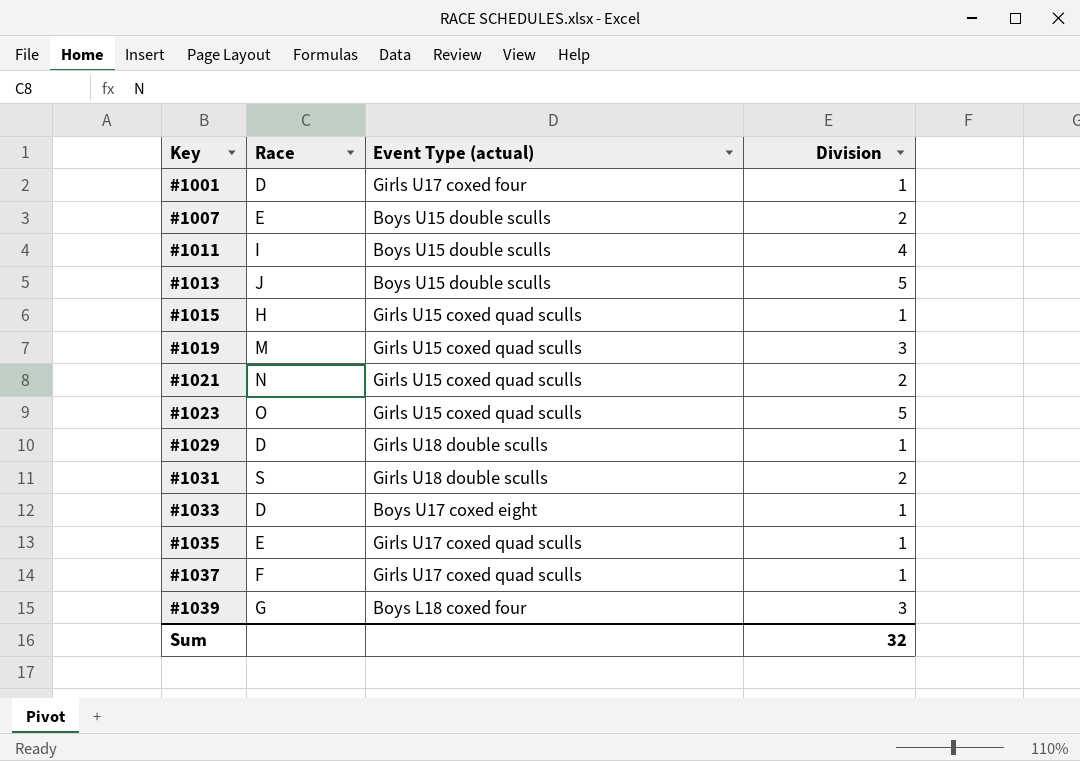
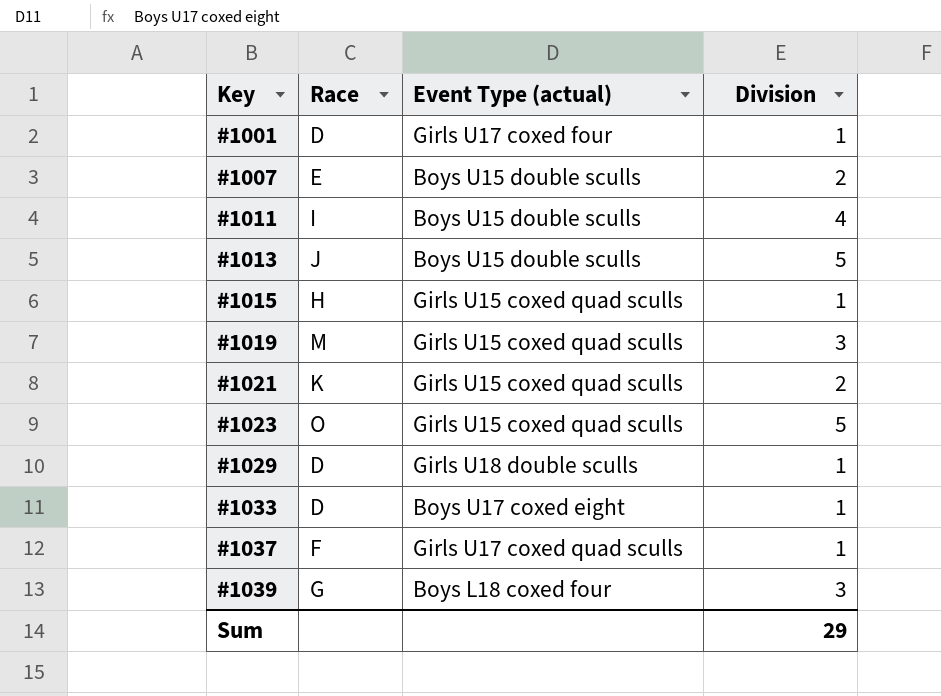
row #1031: S | Girls U18 double sculls | 2 -> none
row #1035: E | Girls U17 coxed quad sculls | 1 -> none
#1021 | Race: N -> K
Sum | Division: 32 -> 29

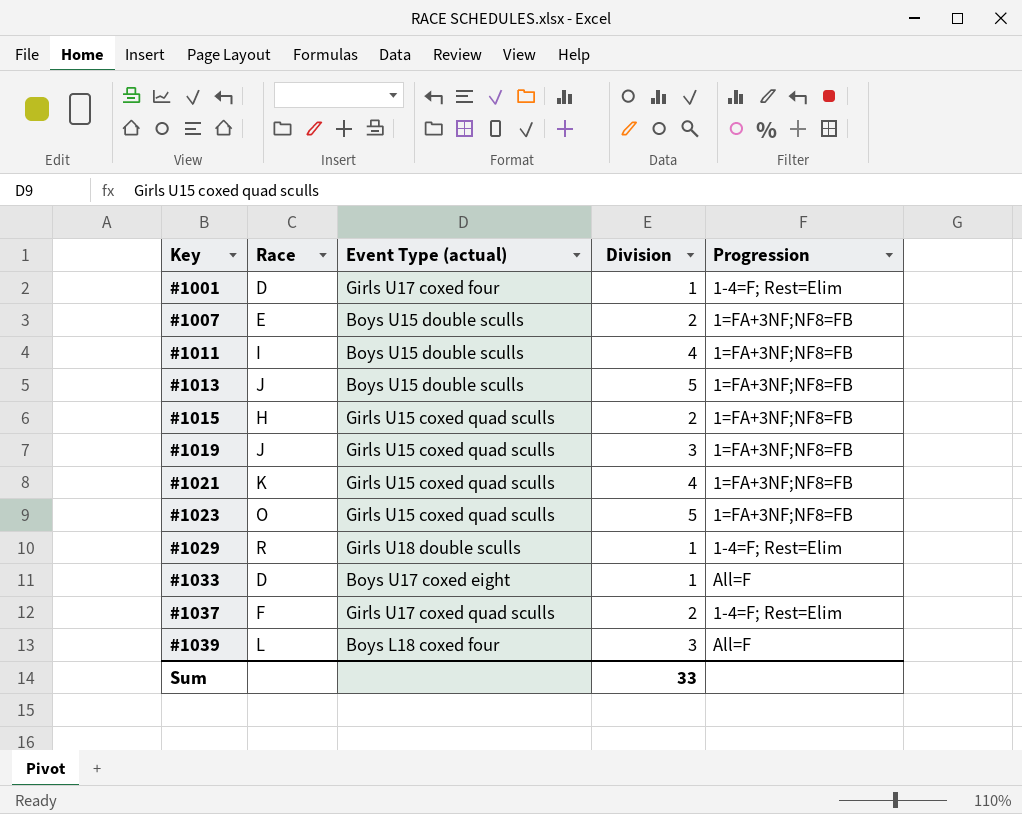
column Progression | position: none -> 5
#1015 | Division: 1 -> 2
#1019 | Race: M -> J
#1021 | Division: 2 -> 4
#1029 | Race: D -> R
#1037 | Division: 1 -> 2
#1039 | Race: G -> L
Sum | Division: 29 -> 33

